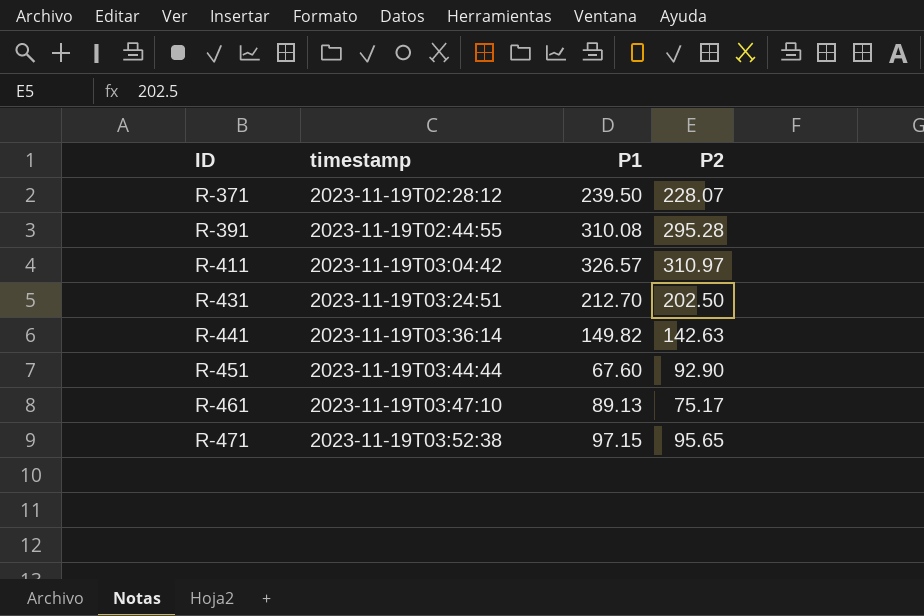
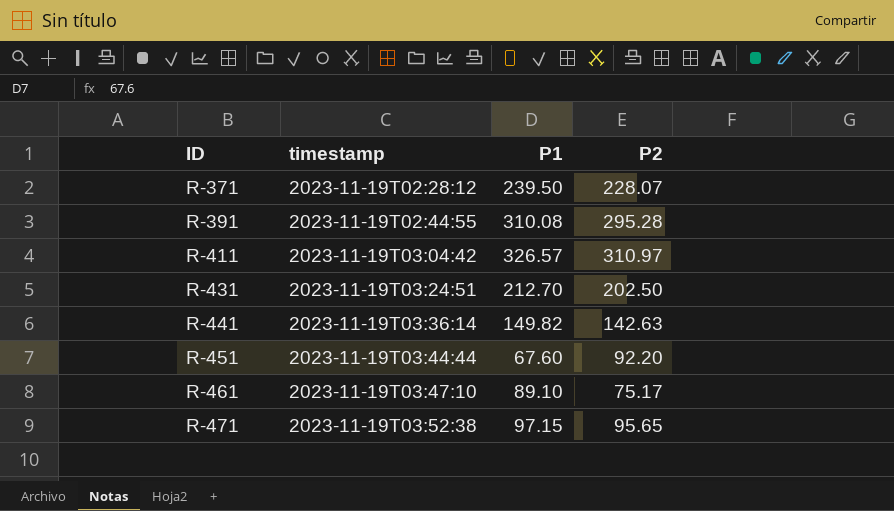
R-451 | P2: 92.90 -> 92.20
R-461 | P1: 89.13 -> 89.10

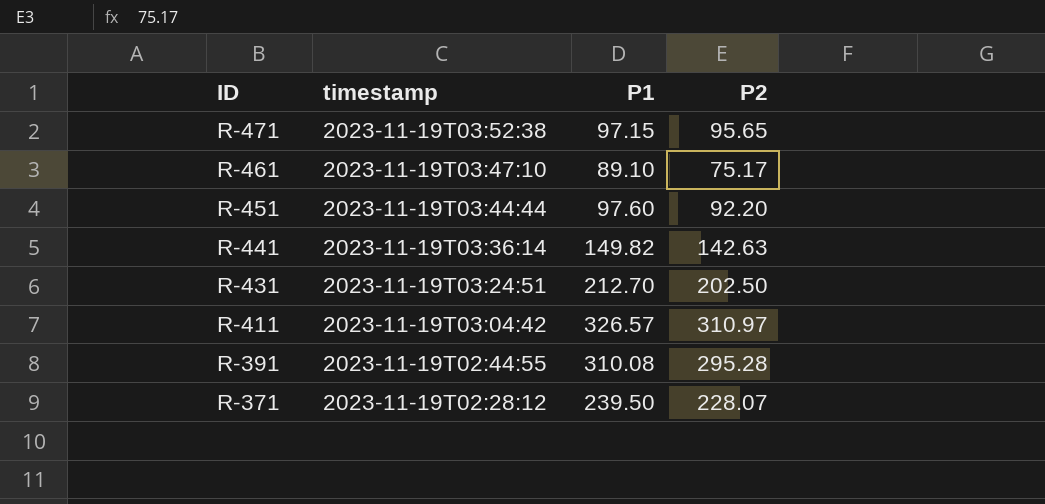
row order: ID ascending -> ID descending
R-451 | P1: 67.60 -> 97.60

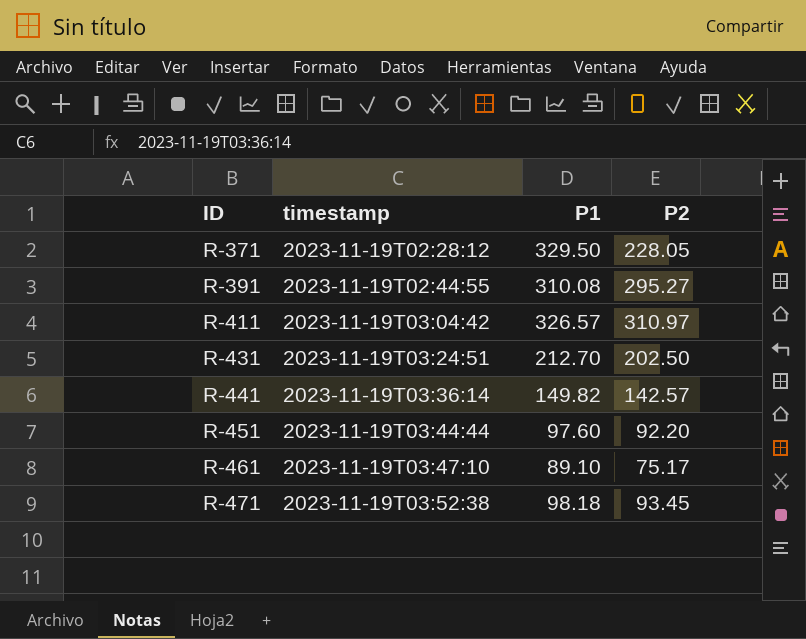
row order: ID descending -> ID ascending
R-371 | P1: 239.50 -> 329.50
R-371 | P2: 228.07 -> 228.05
R-391 | P2: 295.28 -> 295.27
R-441 | P2: 142.63 -> 142.57
R-471 | P1: 97.15 -> 98.18
R-471 | P2: 95.65 -> 93.45

